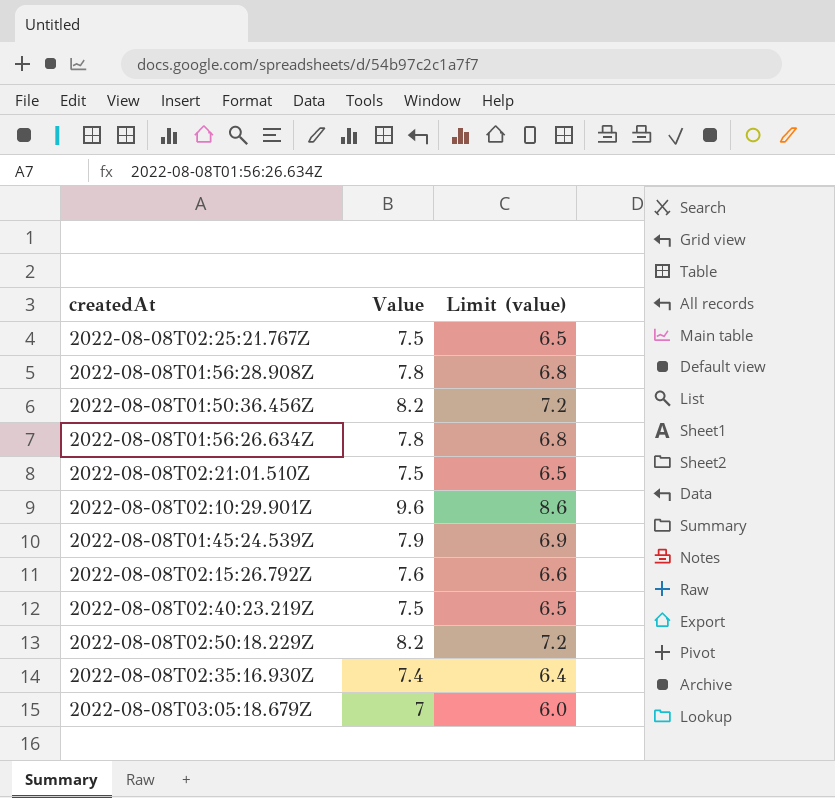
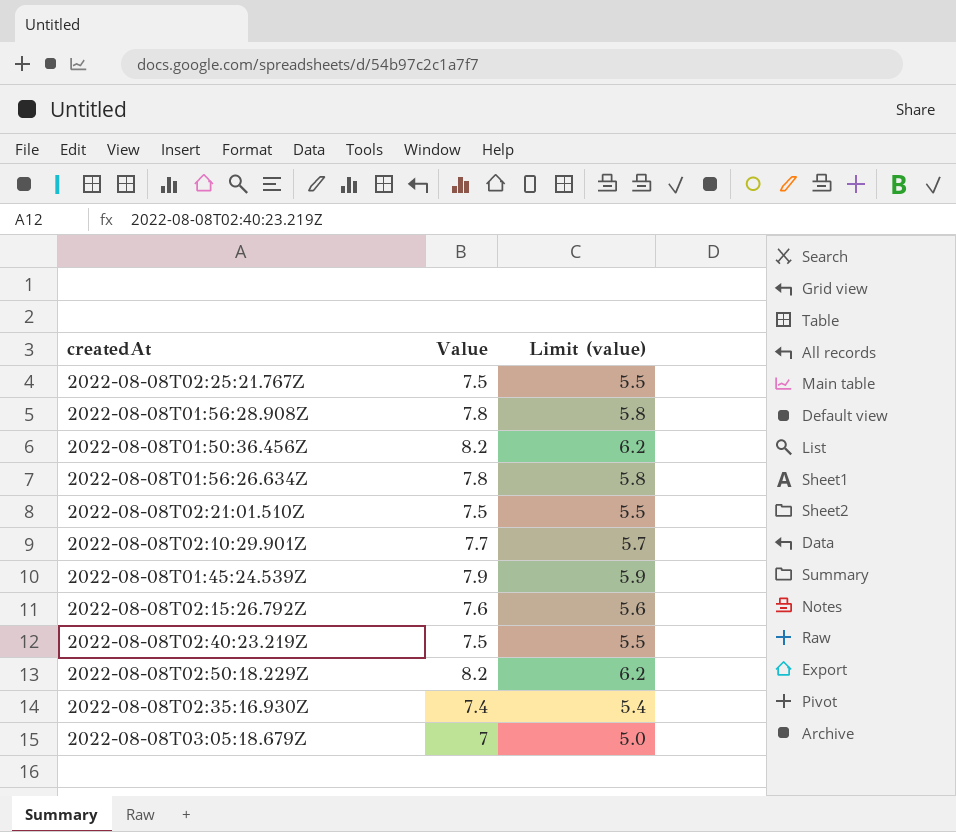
column Limit (value) | formula: [Value] - 1 -> [Value] - 2
2022-08-08T02:10:29.901Z | Value: 9.6 -> 7.7

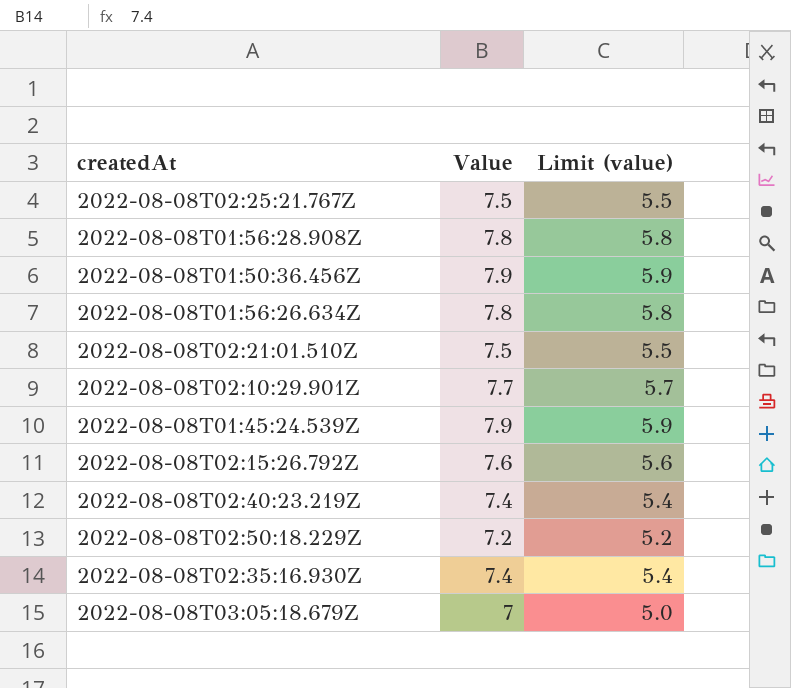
2022-08-08T01:50:36.456Z | Value: 8.2 -> 7.9
2022-08-08T01:50:36.456Z | Limit (value): 6.2 -> 5.9
2022-08-08T02:40:23.219Z | Value: 7.5 -> 7.4
2022-08-08T02:40:23.219Z | Limit (value): 5.5 -> 5.4
2022-08-08T02:50:18.229Z | Value: 8.2 -> 7.2
2022-08-08T02:50:18.229Z | Limit (value): 6.2 -> 5.2

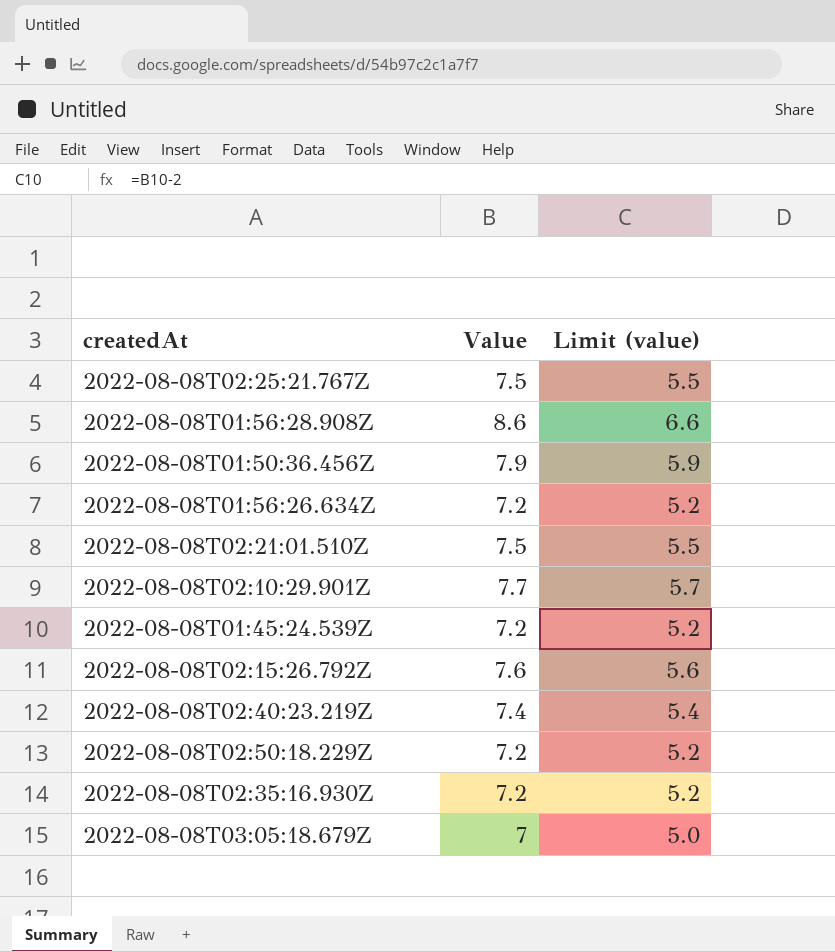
2022-08-08T01:56:28.908Z | Value: 7.8 -> 8.6
2022-08-08T01:56:28.908Z | Limit (value): 5.8 -> 6.6
2022-08-08T01:56:26.634Z | Value: 7.8 -> 7.2
2022-08-08T01:56:26.634Z | Limit (value): 5.8 -> 5.2
2022-08-08T01:45:24.539Z | Value: 7.9 -> 7.2
2022-08-08T01:45:24.539Z | Limit (value): 5.9 -> 5.2
2022-08-08T02:35:16.930Z | Value: 7.4 -> 7.2
2022-08-08T02:35:16.930Z | Limit (value): 5.4 -> 5.2

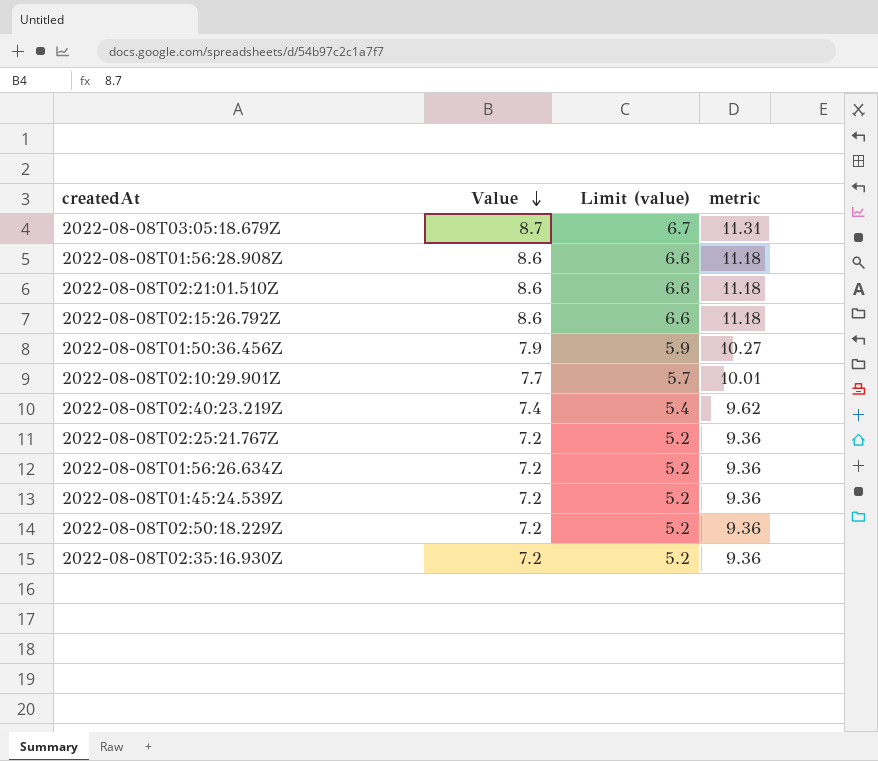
row order: none -> Value descending
column metric | formula: none -> [Value] * 1.3
2022-08-08T03:05:18.679Z | Value: 7 -> 8.7
2022-08-08T03:05:18.679Z | Limit (value): 5.0 -> 6.7
2022-08-08T02:21:01.510Z | Value: 7.5 -> 8.6
2022-08-08T02:21:01.510Z | Limit (value): 5.5 -> 6.6
2022-08-08T02:15:26.792Z | Value: 7.6 -> 8.6
2022-08-08T02:15:26.792Z | Limit (value): 5.6 -> 6.6
2022-08-08T02:25:21.767Z | Value: 7.5 -> 7.2
2022-08-08T02:25:21.767Z | Limit (value): 5.5 -> 5.2

